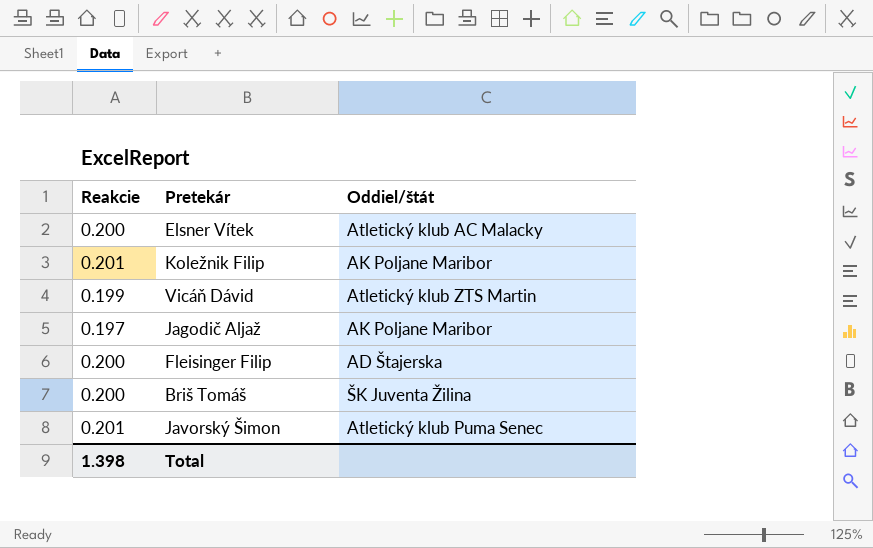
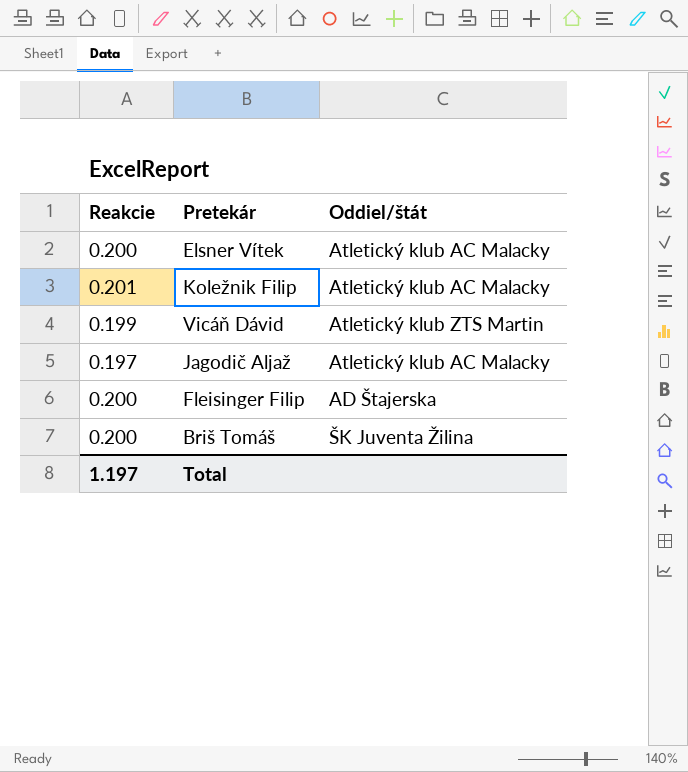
row Javorský Šimon: 0.201 | Atletický klub Puma Senec -> none
Koležnik Filip | Oddiel/štát: AK Poljane Maribor -> Atletický klub AC Malacky
Jagodič Aljaž | Oddiel/štát: AK Poljane Maribor -> Atletický klub AC Malacky
Total | Reakcie: 1.398 -> 1.197

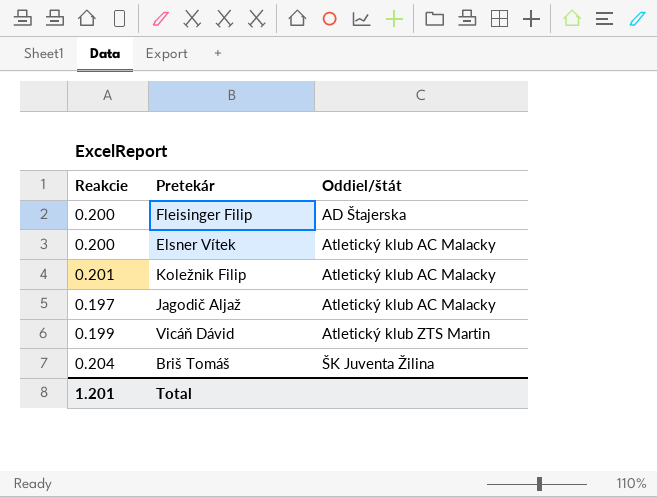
row order: none -> Oddiel/štát ascending
Briš Tomáš | Reakcie: 0.200 -> 0.204
Total | Reakcie: 1.197 -> 1.201

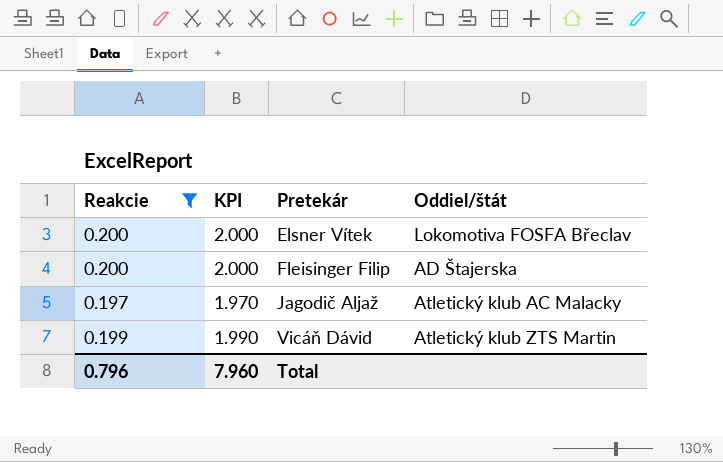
filter: none -> Reakcie <= 0.200
row order: Oddiel/štát ascending -> Pretekár ascending
column KPI | formula: none -> [Reakcie] * 10
Elsner Vítek | Oddiel/štát: Atletický klub AC Malacky -> Lokomotiva FOSFA Břeclav
Total | Reakcie: 1.201 -> 0.796

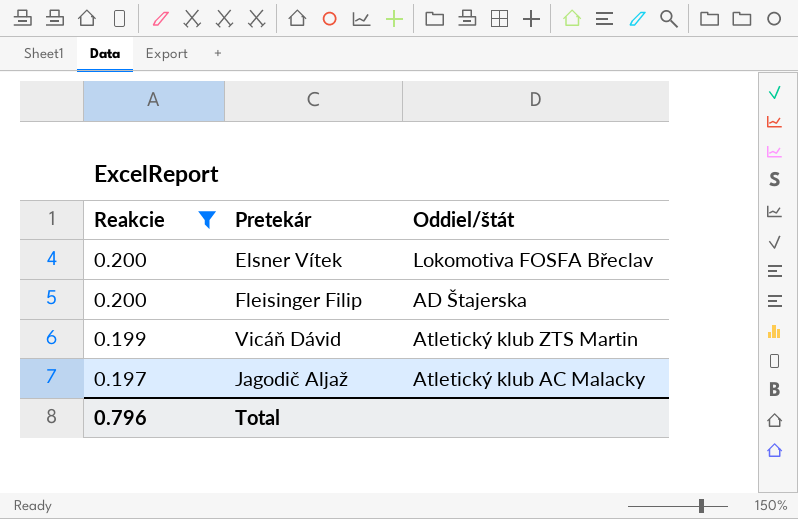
row order: Pretekár ascending -> Reakcie descending
column KPI | formula: [Reakcie] * 10 -> none

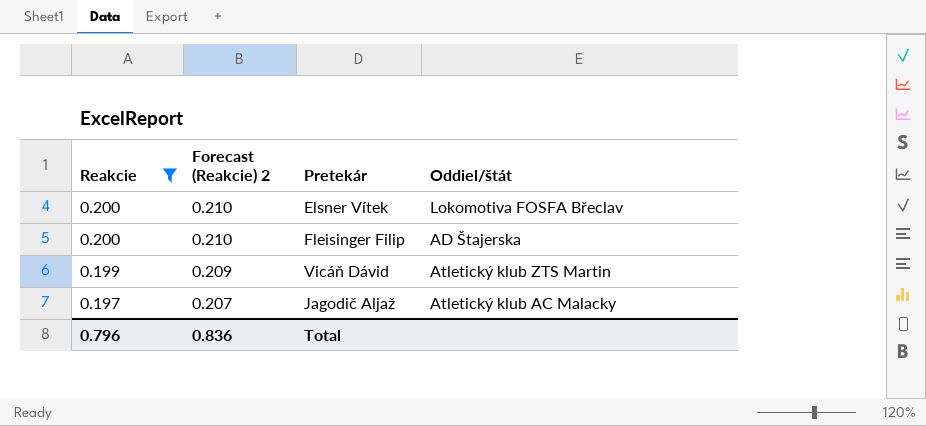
column Forecast (Reakcie) 2 | formula: none -> [Reakcie] * 1.05

